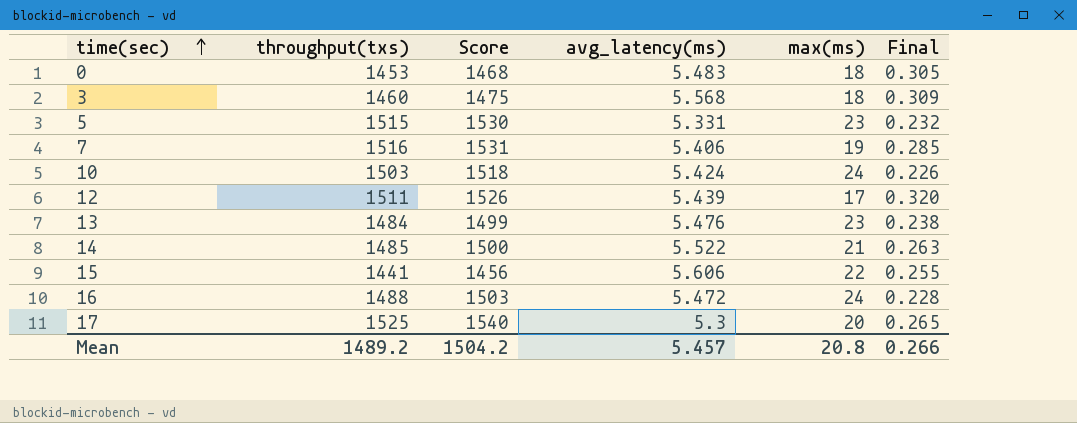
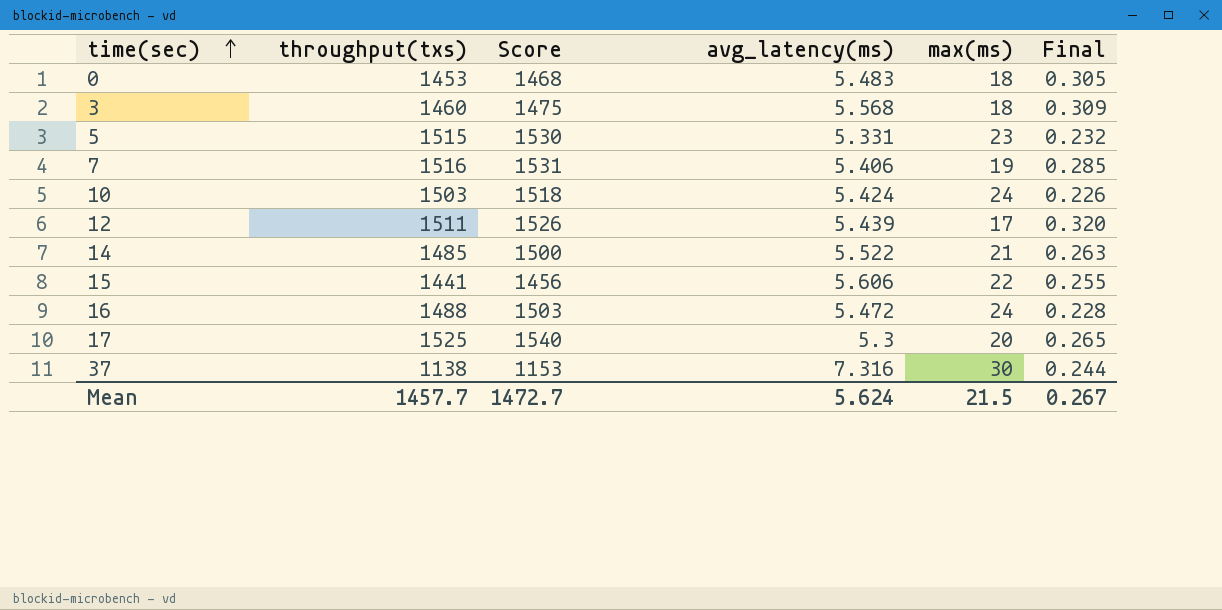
row 13: 1484 | 1499 | 5.476 | 23 | 0.238 -> none
row 37: none -> 1138 | 1153 | 7.316 | 30 | 0.244
Mean | throughput(txs): 1489.2 -> 1457.7
Mean | Score: 1504.2 -> 1472.7
Mean | avg_latency(ms): 5.457 -> 5.624
Mean | max(ms): 20.8 -> 21.5
Mean | Final: 0.266 -> 0.267

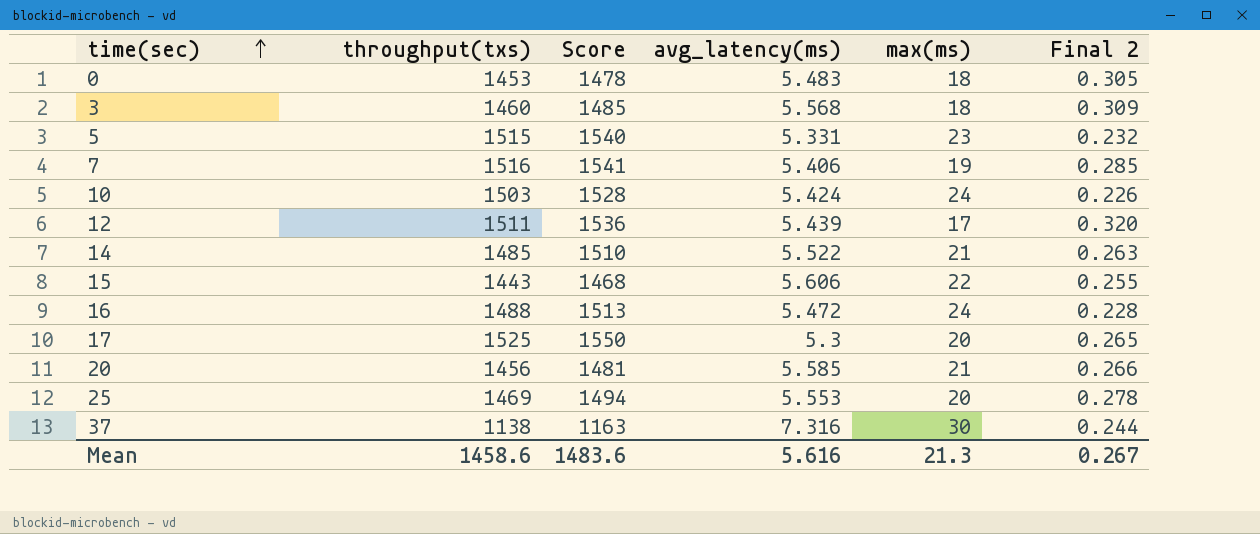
column Score | formula: [throughput(txs)] + 15 -> [throughput(txs)] + 25
column name: Final -> Final 2
15 | throughput(txs): 1441 -> 1443
row 20: none -> 1456 | 1481 | 5.585 | 21 | 0.266
row 25: none -> 1469 | 1494 | 5.553 | 20 | 0.278
Mean | throughput(txs): 1457.7 -> 1458.6
Mean | Score: 1472.7 -> 1483.6
Mean | avg_latency(ms): 5.624 -> 5.616
Mean | max(ms): 21.5 -> 21.3

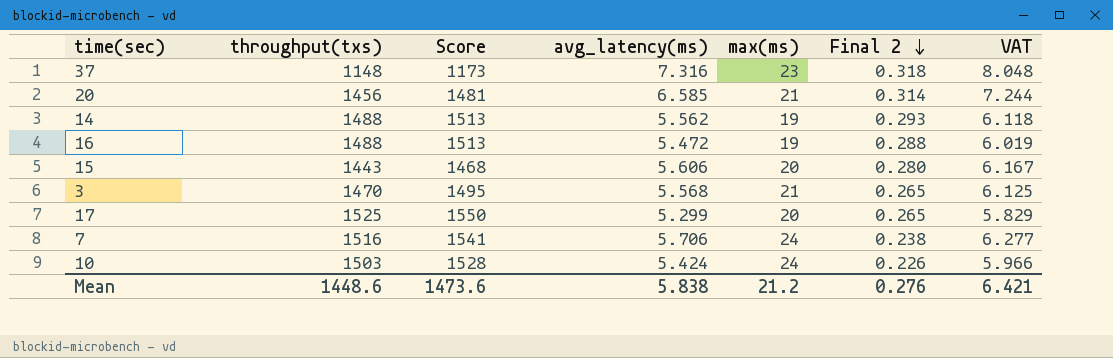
row order: time(sec) ascending -> Final 2 descending
column VAT | formula: none -> [avg_latency(ms)] * 1.1
row 0: 1453 | 1478 | 5.483 | 18 | 0.305 -> none
row 5: 1515 | 1540 | 5.331 | 23 | 0.232 -> none
row 12: 1511 | 1536 | 5.439 | 17 | 0.320 -> none
row 25: 1469 | 1494 | 5.553 | 20 | 0.278 -> none
37 | throughput(txs): 1138 -> 1148
37 | Score: 1163 -> 1173
37 | max(ms): 30 -> 23
37 | Final 2: 0.244 -> 0.318
20 | avg_latency(ms): 5.585 -> 6.585
20 | Final 2: 0.266 -> 0.314
14 | throughput(txs): 1485 -> 1488
14 | Score: 1510 -> 1513
14 | avg_latency(ms): 5.522 -> 5.562
14 | max(ms): 21 -> 19
14 | Final 2: 0.263 -> 0.293
16 | max(ms): 24 -> 19
16 | Final 2: 0.228 -> 0.288
15 | max(ms): 22 -> 20
15 | Final 2: 0.255 -> 0.280
3 | throughput(txs): 1460 -> 1470
3 | Score: 1485 -> 1495
3 | max(ms): 18 -> 21
3 | Final 2: 0.309 -> 0.265
17 | avg_latency(ms): 5.3 -> 5.299
7 | avg_latency(ms): 5.406 -> 5.706
7 | max(ms): 19 -> 24
7 | Final 2: 0.285 -> 0.238
Mean | throughput(txs): 1458.6 -> 1448.6
Mean | Score: 1483.6 -> 1473.6
Mean | avg_latency(ms): 5.616 -> 5.838
Mean | max(ms): 21.3 -> 21.2
Mean | Final 2: 0.267 -> 0.276

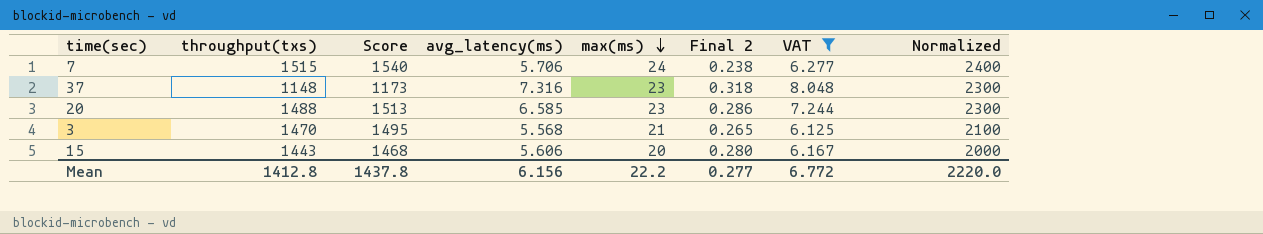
filter: none -> VAT >= 6.125
row order: Final 2 descending -> max(ms) descending
column Normalized | formula: none -> [max(ms)] * 100
7 | throughput(txs): 1516 -> 1515
7 | Score: 1541 -> 1540
20 | throughput(txs): 1456 -> 1488
20 | Score: 1481 -> 1513
20 | max(ms): 21 -> 23
20 | Final 2: 0.314 -> 0.286
Mean | throughput(txs): 1448.6 -> 1412.8
Mean | Score: 1473.6 -> 1437.8
Mean | avg_latency(ms): 5.838 -> 6.156
Mean | max(ms): 21.2 -> 22.2
Mean | Final 2: 0.276 -> 0.277
Mean | VAT: 6.421 -> 6.772

